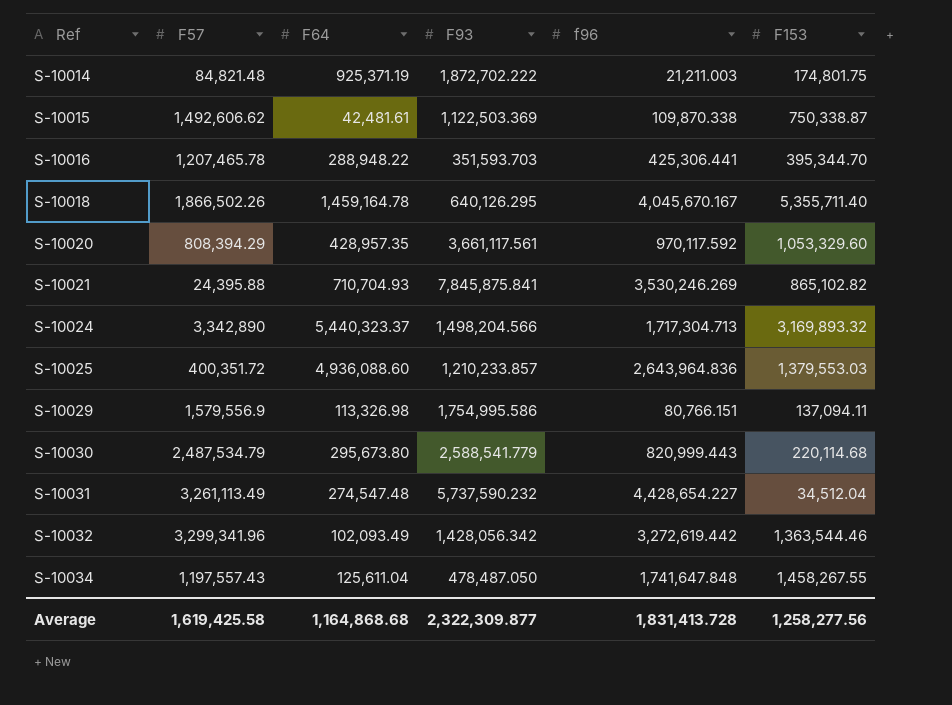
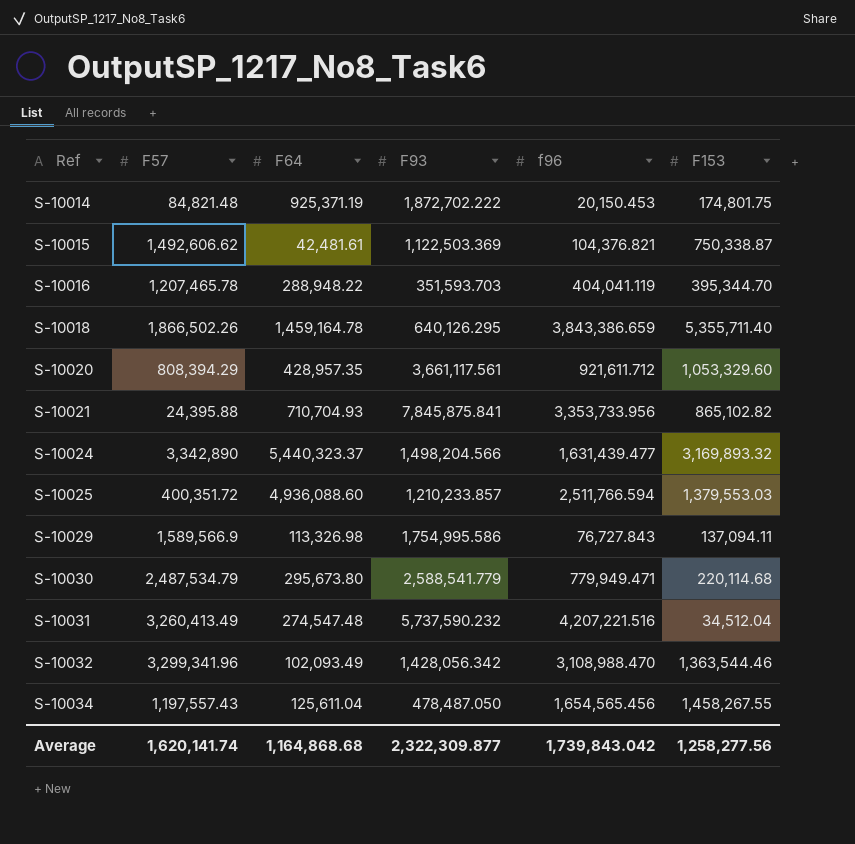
S-10014 | f96: 21,211.003 -> 20,150.453
S-10015 | f96: 109,870.338 -> 104,376.821
S-10016 | f96: 425,306.441 -> 404,041.119
S-10018 | f96: 4,045,670.167 -> 3,843,386.659
S-10020 | f96: 970,117.592 -> 921,611.712
S-10021 | f96: 3,530,246.269 -> 3,353,733.956
S-10024 | f96: 1,717,304.713 -> 1,631,439.477
S-10025 | f96: 2,643,964.836 -> 2,511,766.594
S-10029 | F57: 1,579,556.9 -> 1,589,566.9
S-10029 | f96: 80,766.151 -> 76,727.843
S-10030 | f96: 820,999.443 -> 779,949.471
S-10031 | F57: 3,261,113.49 -> 3,260,413.49
S-10031 | f96: 4,428,654.227 -> 4,207,221.516
S-10032 | f96: 3,272,619.442 -> 3,108,988.470
S-10034 | f96: 1,741,647.848 -> 1,654,565.456
Average | F57: 1,619,425.58 -> 1,620,141.74
Average | f96: 1,831,413.728 -> 1,739,843.042

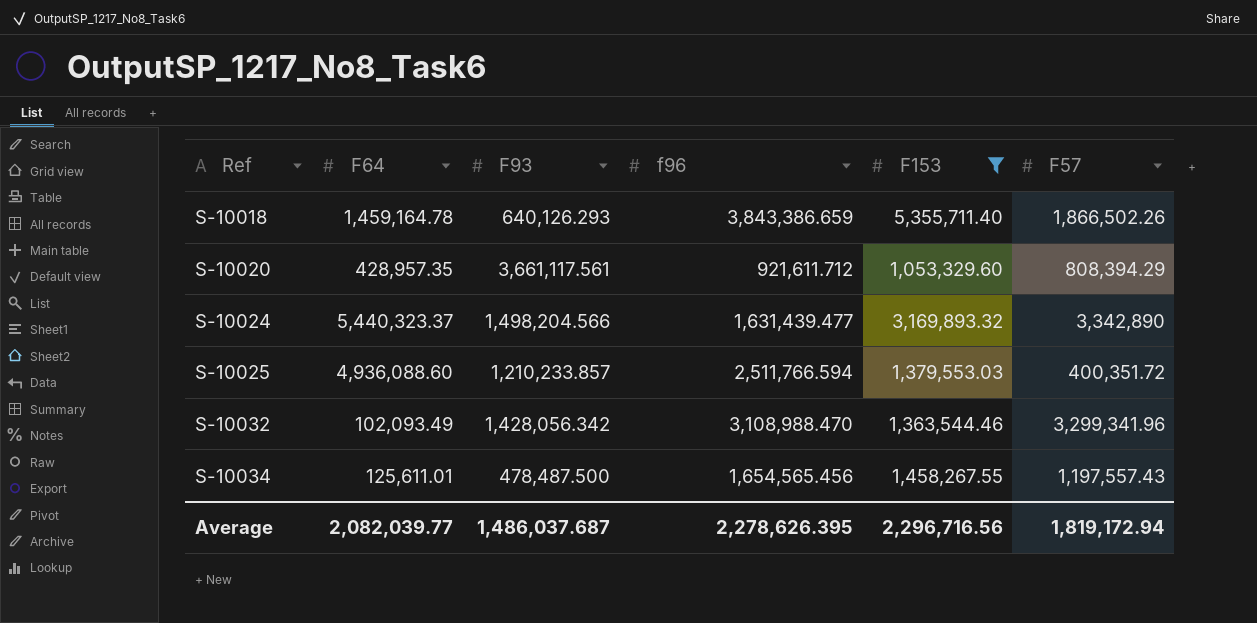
filter: none -> F153 >= 1,053,329.60
column F57 | position: 2 -> 6
S-10018 | F93: 640,126.295 -> 640,126.293
S-10034 | F64: 125,611.04 -> 125,611.01
S-10034 | F93: 478,487.050 -> 478,487.500
Average | F64: 1,164,868.68 -> 2,082,039.77
Average | F93: 2,322,309.877 -> 1,486,037.687
Average | f96: 1,739,843.042 -> 2,278,626.395
Average | F153: 1,258,277.56 -> 2,296,716.56
Average | F57: 1,620,141.74 -> 1,819,172.94

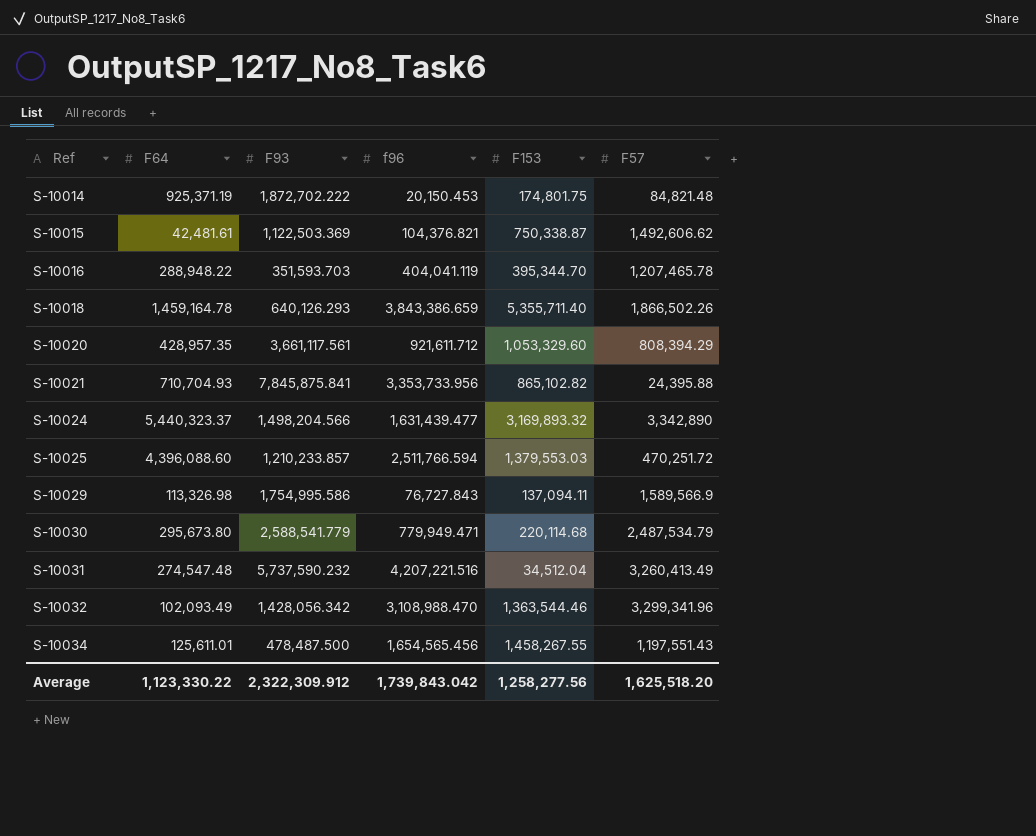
filter: F153 >= 1,053,329.60 -> none
S-10025 | F64: 4,936,088.60 -> 4,396,088.60
S-10025 | F57: 400,351.72 -> 470,251.72
S-10034 | F57: 1,197,557.43 -> 1,197,551.43
Average | F64: 2,082,039.77 -> 1,123,330.22
Average | F93: 1,486,037.687 -> 2,322,309.912
Average | f96: 2,278,626.395 -> 1,739,843.042
Average | F153: 2,296,716.56 -> 1,258,277.56
Average | F57: 1,819,172.94 -> 1,625,518.20

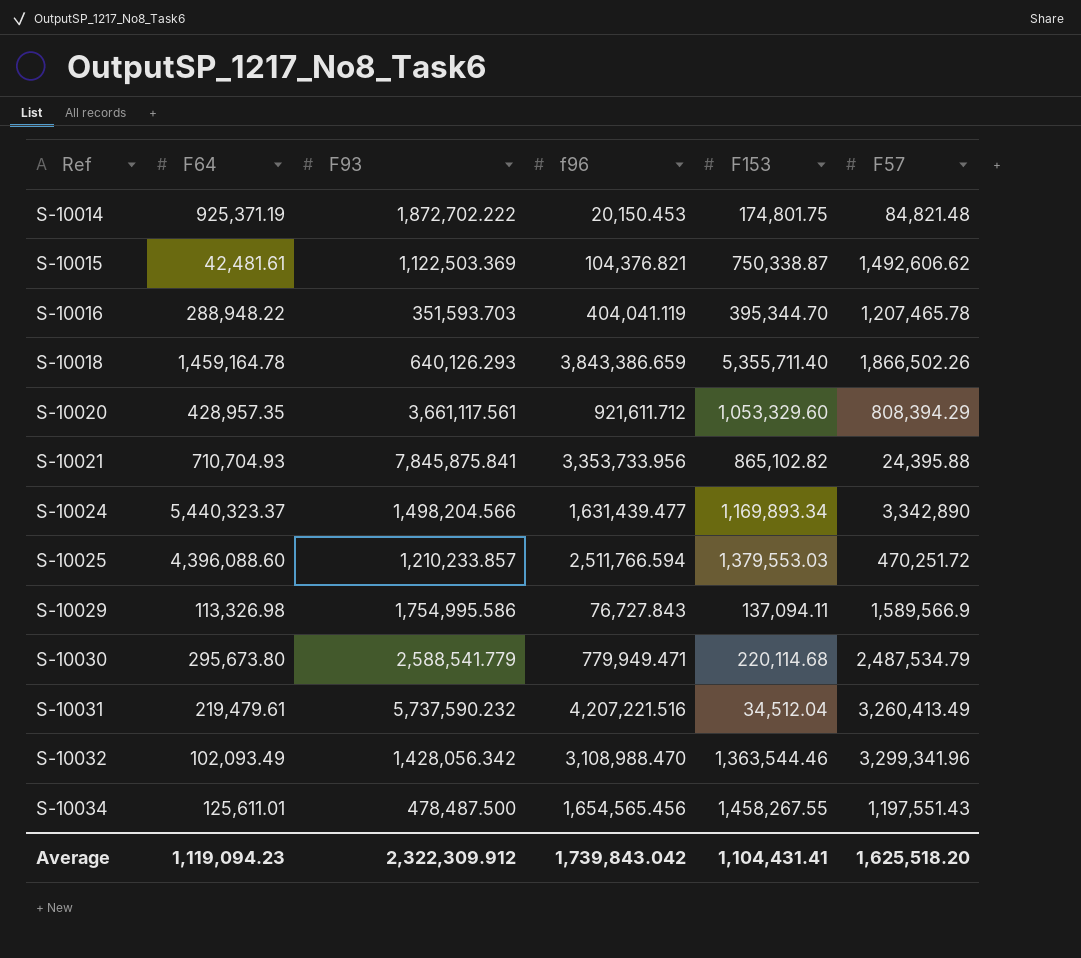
S-10024 | F153: 3,169,893.32 -> 1,169,893.34
S-10031 | F64: 274,547.48 -> 219,479.61
Average | F64: 1,123,330.22 -> 1,119,094.23
Average | F153: 1,258,277.56 -> 1,104,431.41

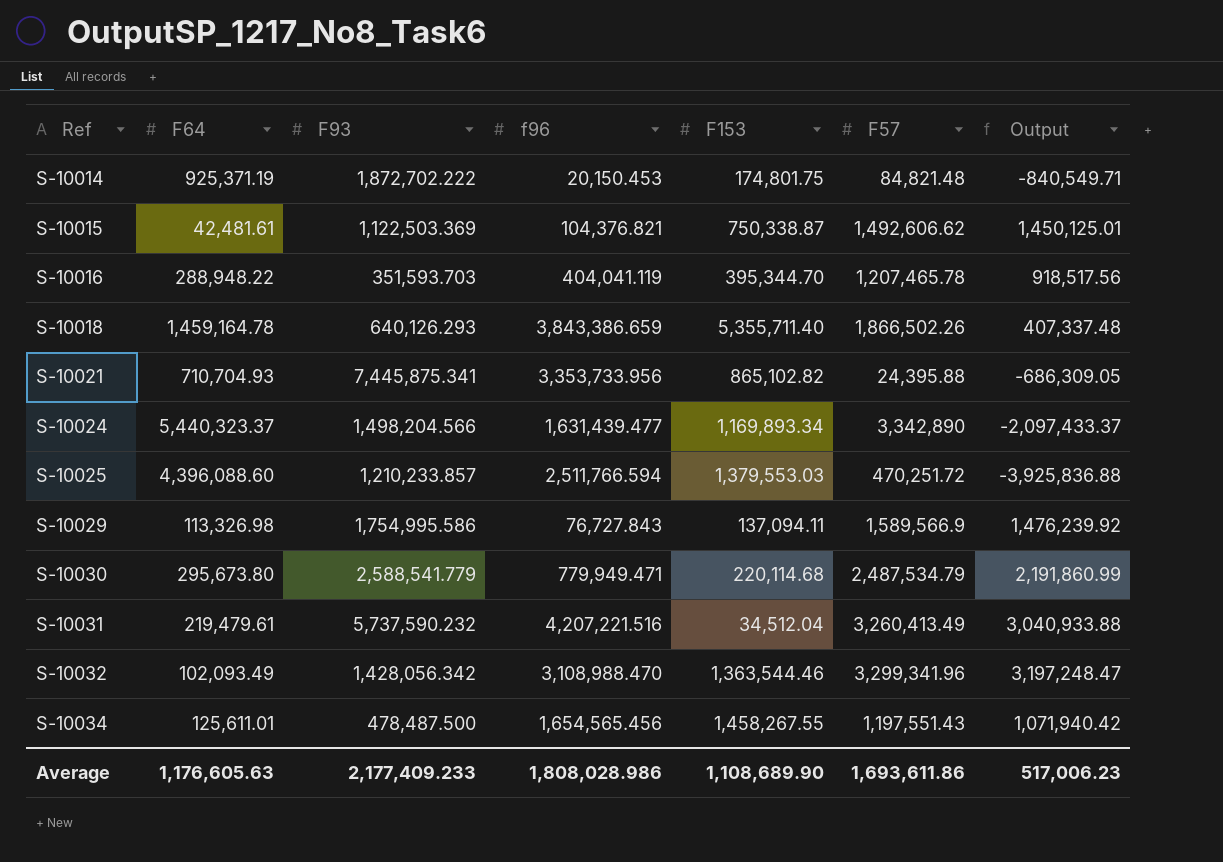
column Output | formula: none -> [F57] - [F64]
row S-10020: 428,957.35 | 3,661,117.561 | 921,611.712 | 1,053,329.60 | 808,394.29 -> none
S-10021 | F93: 7,845,875.841 -> 7,445,875.341
Average | F64: 1,119,094.23 -> 1,176,605.63
Average | F93: 2,322,309.912 -> 2,177,409.233
Average | f96: 1,739,843.042 -> 1,808,028.986
Average | F153: 1,104,431.41 -> 1,108,689.90
Average | F57: 1,625,518.20 -> 1,693,611.86

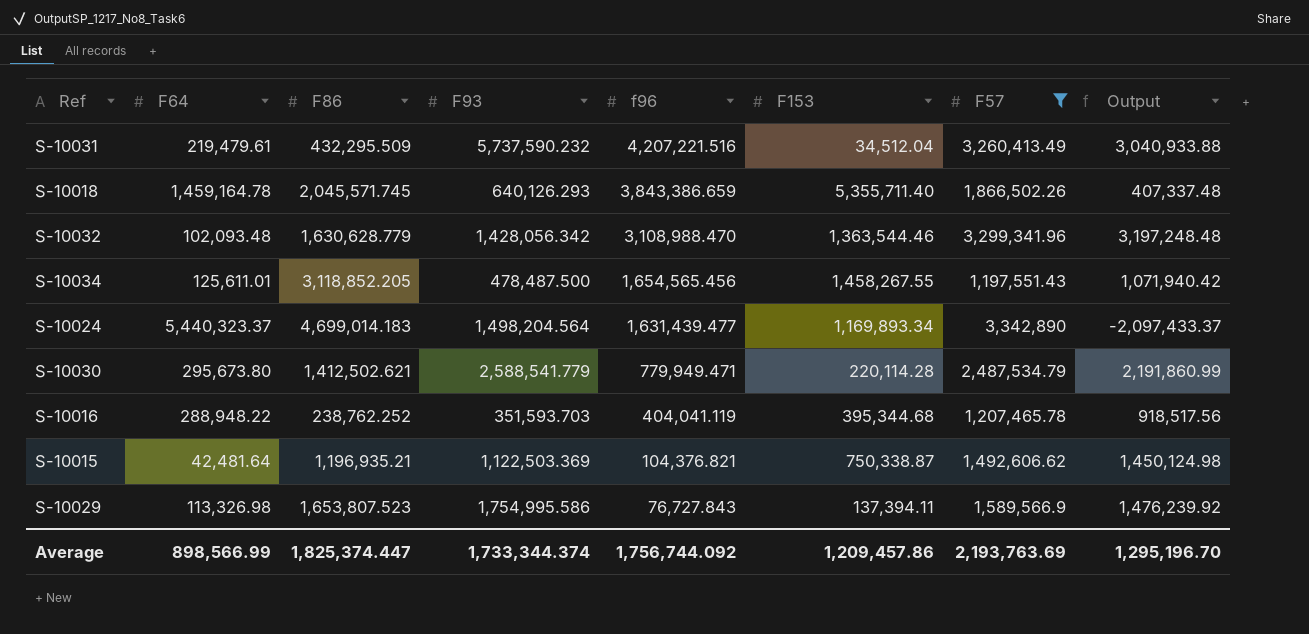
filter: none -> F57 >= 1,197,551.43
row order: Ref ascending -> f96 descending
column F86 | position: none -> 3
S-10032 | F64: 102,093.49 -> 102,093.48
S-10032 | Output: 3,197,248.47 -> 3,197,248.48
S-10024 | F93: 1,498,204.566 -> 1,498,204.564
S-10030 | F153: 220,114.68 -> 220,114.28
S-10016 | F153: 395,344.70 -> 395,344.68
S-10015 | F64: 42,481.61 -> 42,481.64
S-10015 | Output: 1,450,125.01 -> 1,450,124.98
S-10029 | F153: 137,094.11 -> 137,394.11
Average | F64: 1,176,605.63 -> 898,566.99
Average | F93: 2,177,409.233 -> 1,733,344.374
Average | f96: 1,808,028.986 -> 1,756,744.092
Average | F153: 1,108,689.90 -> 1,209,457.86
Average | F57: 1,693,611.86 -> 2,193,763.69
Average | Output: 517,006.23 -> 1,295,196.70

